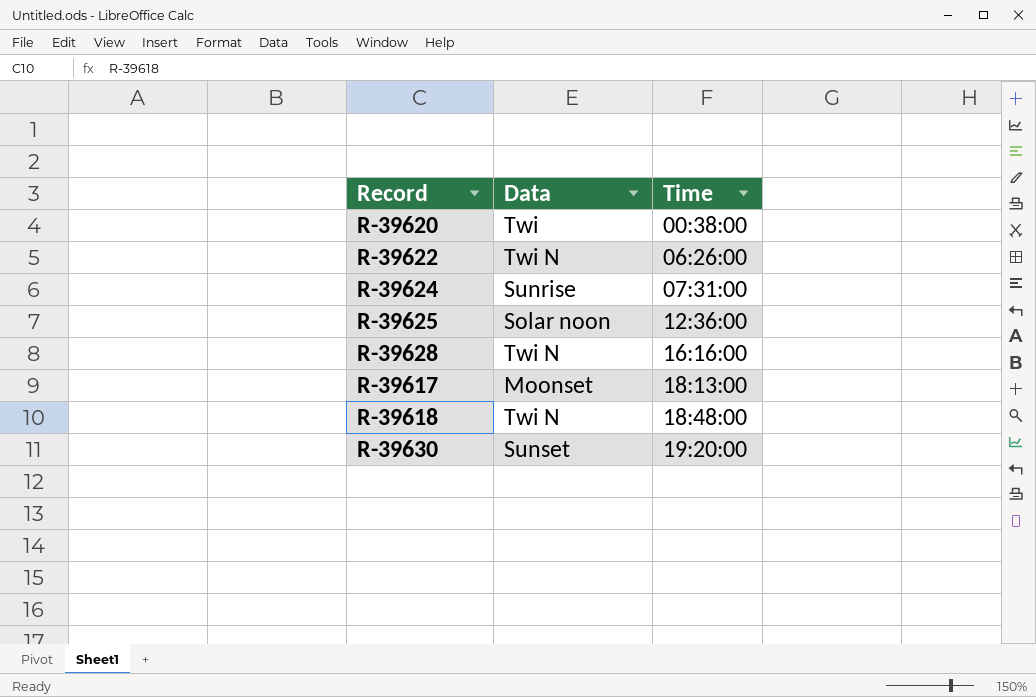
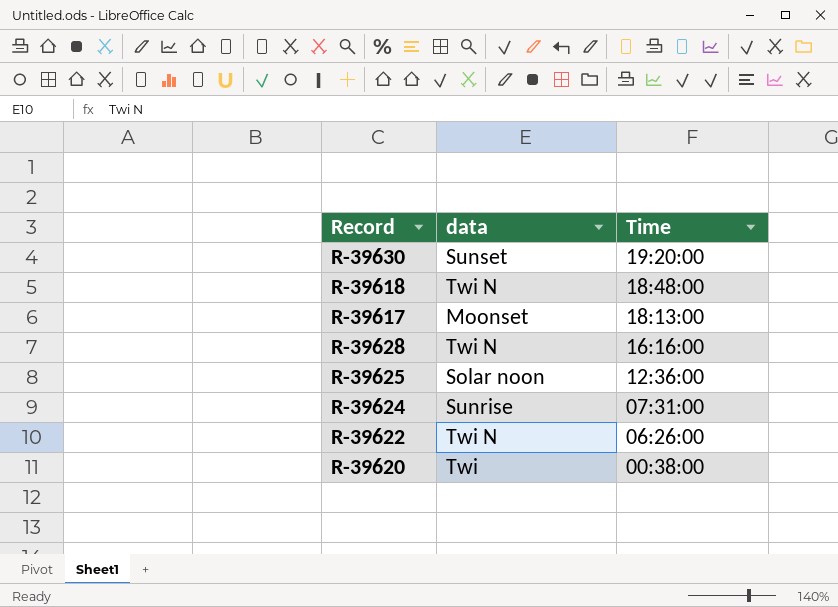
row order: Time ascending -> Time descending
column name: Data -> data

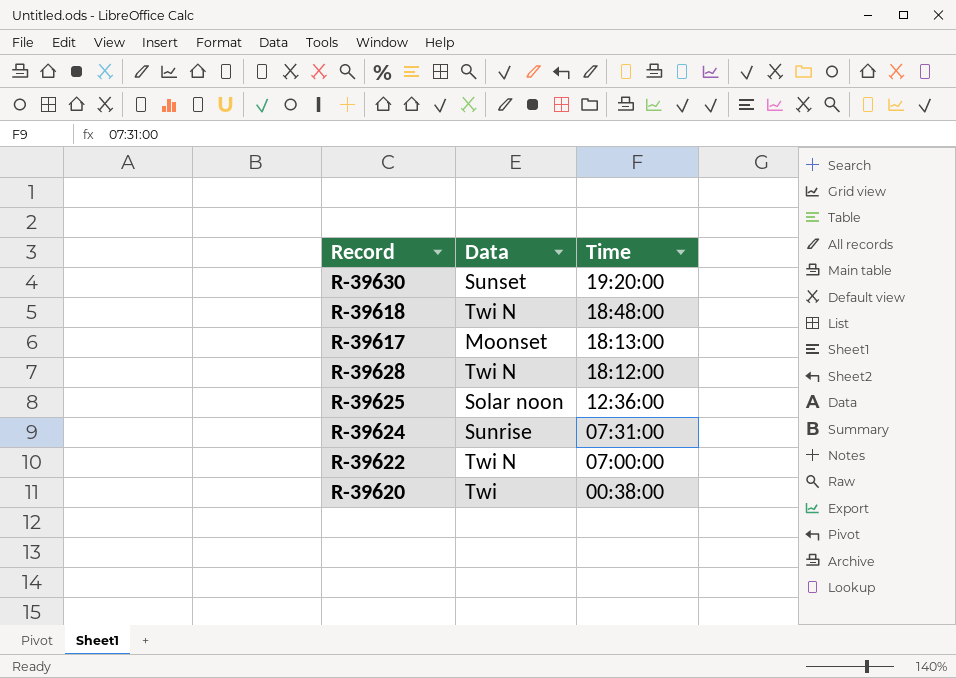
column name: data -> Data
R-39628 | Time: 16:16:00 -> 18:12:00
R-39622 | Time: 06:26:00 -> 07:00:00

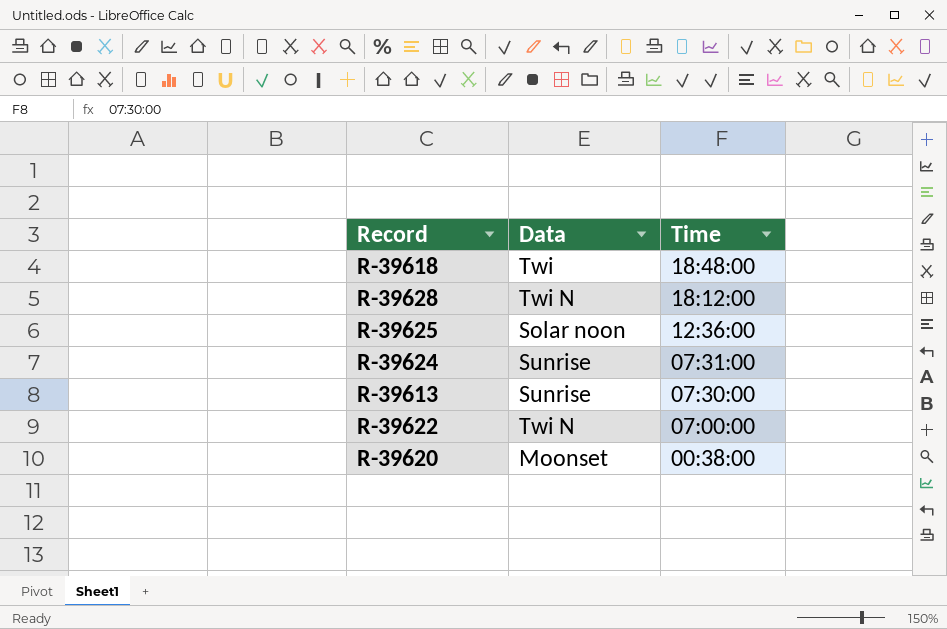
row R-39630: Sunset | 19:20:00 -> none
row R-39617: Moonset | 18:13:00 -> none
R-39618 | Data: Twi N -> Twi
row R-39613: none -> Sunrise | 07:30:00
R-39620 | Data: Twi -> Moonset

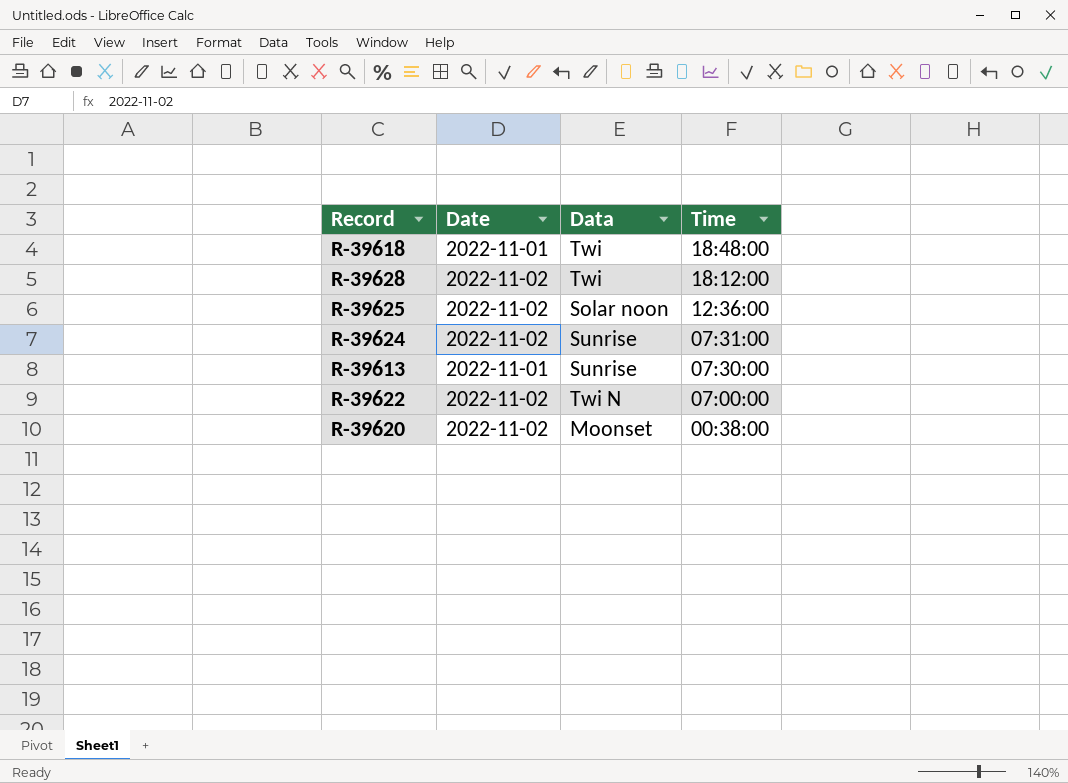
column Date | position: none -> 2
R-39628 | Data: Twi N -> Twi

